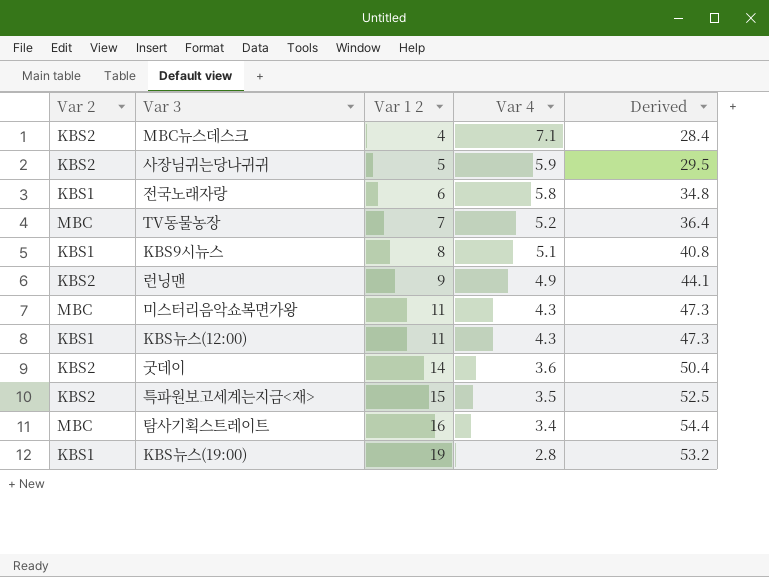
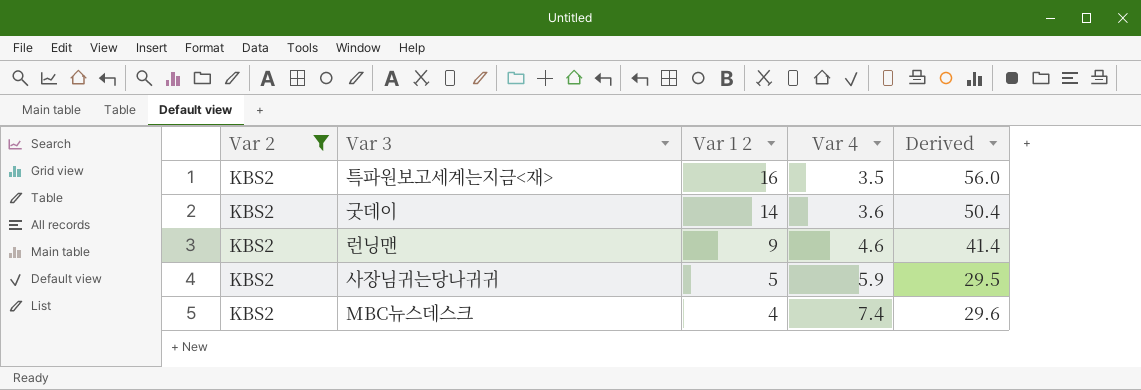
filter: none -> Var 2 = KBS2
row order: Var 1 2 ascending -> Var 1 2 descending
특파원보고세계는지금<재> | Var 1 2: 15 -> 16
특파원보고세계는지금<재> | Derived: 52.5 -> 56.0
런닝맨 | Var 4: 4.9 -> 4.6
런닝맨 | Derived: 44.1 -> 41.4
MBC뉴스데스크 | Var 4: 7.1 -> 7.4
MBC뉴스데스크 | Derived: 28.4 -> 29.6

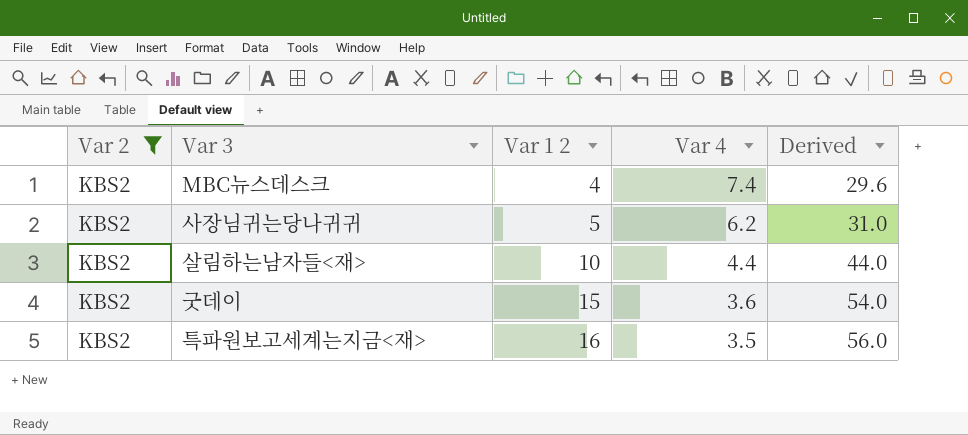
row order: Var 1 2 descending -> Var 1 2 ascending
row 런닝맨: KBS2 | 9 | 4.6 | 41.4 -> none
사장님귀는당나귀귀 | Var 4: 5.9 -> 6.2
사장님귀는당나귀귀 | Derived: 29.5 -> 31.0
row 살림하는남자들<재>: none -> KBS2 | 10 | 4.4 | 44.0
굿데이 | Var 1 2: 14 -> 15
굿데이 | Derived: 50.4 -> 54.0

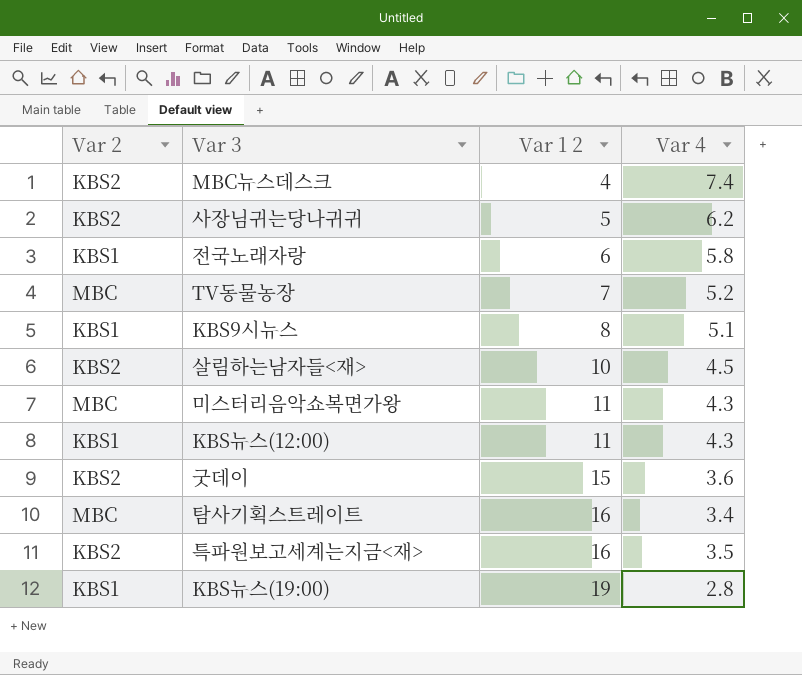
filter: Var 2 = KBS2 -> none
column Derived | formula: [Var 1 2] * [Var 4] -> none
살림하는남자들<재> | Var 4: 4.4 -> 4.5

